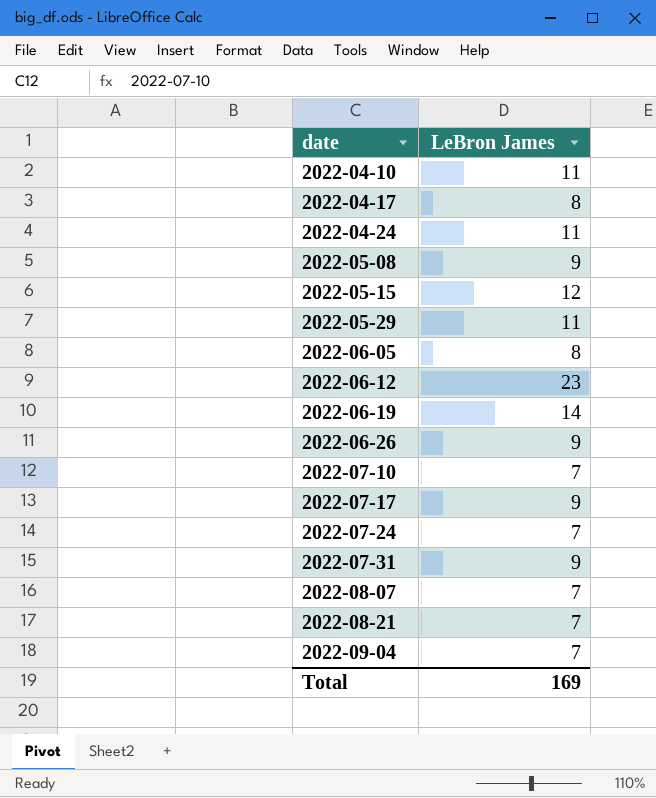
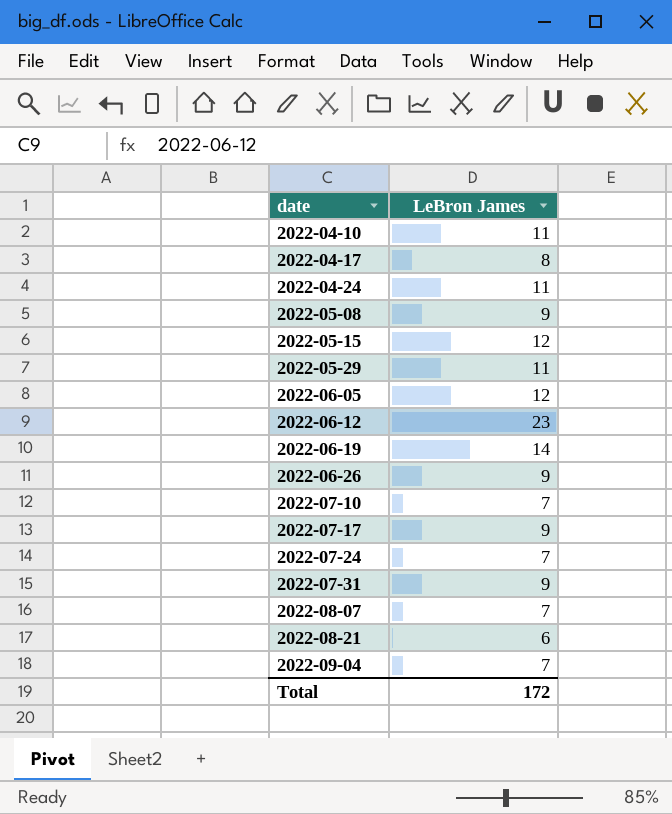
2022-06-05 | LeBron James: 8 -> 12
2022-08-21 | LeBron James: 7 -> 6
Total | LeBron James: 169 -> 172

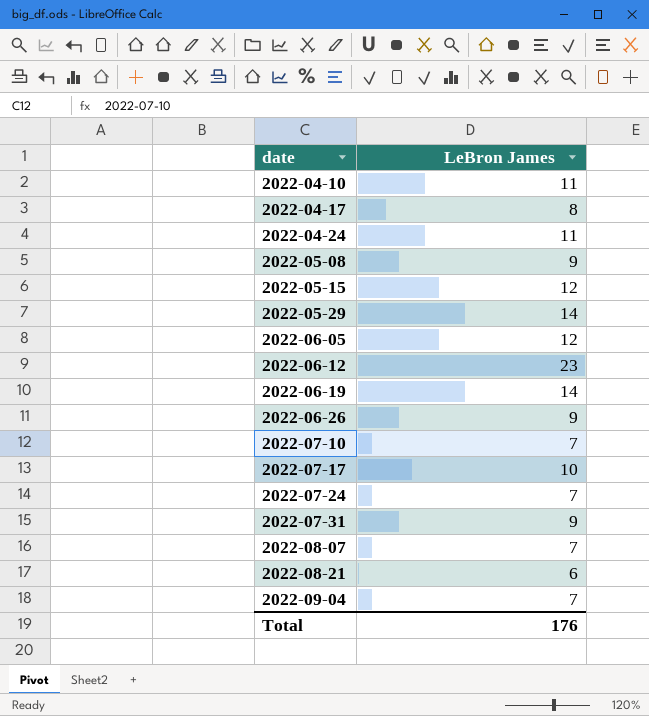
2022-05-29 | LeBron James: 11 -> 14
2022-07-17 | LeBron James: 9 -> 10
Total | LeBron James: 172 -> 176

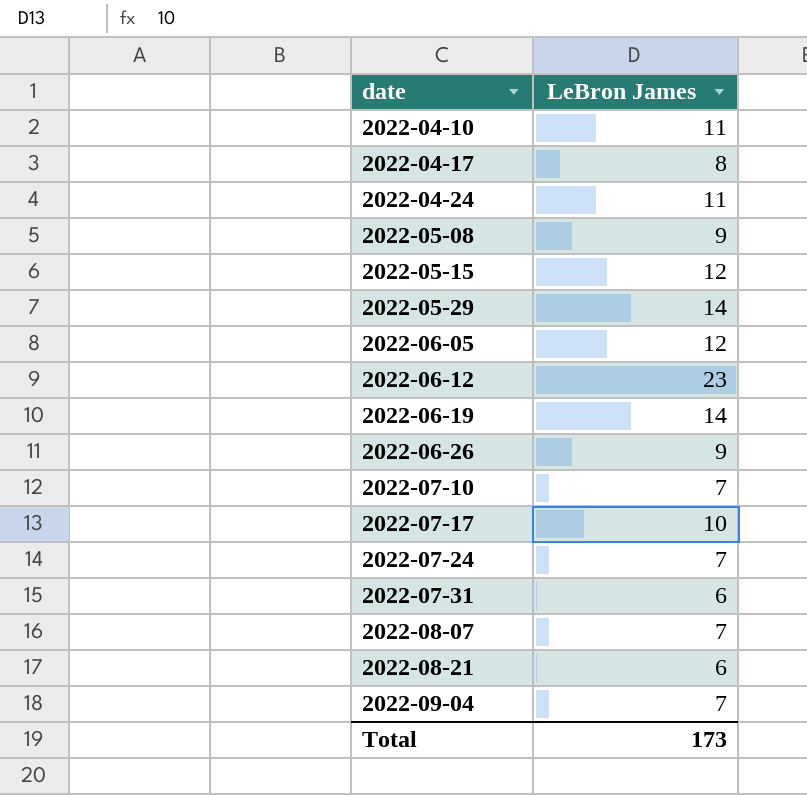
2022-07-31 | LeBron James: 9 -> 6
Total | LeBron James: 176 -> 173

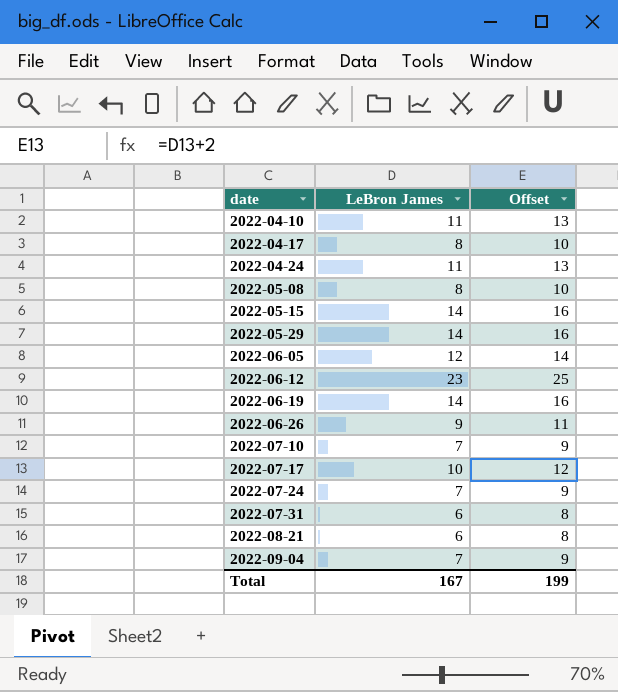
column Offset | formula: none -> [LeBron James] + 2
row 2022-08-07: 7 -> none
2022-05-08 | LeBron James: 9 -> 8
2022-05-15 | LeBron James: 12 -> 14
Total | LeBron James: 173 -> 167

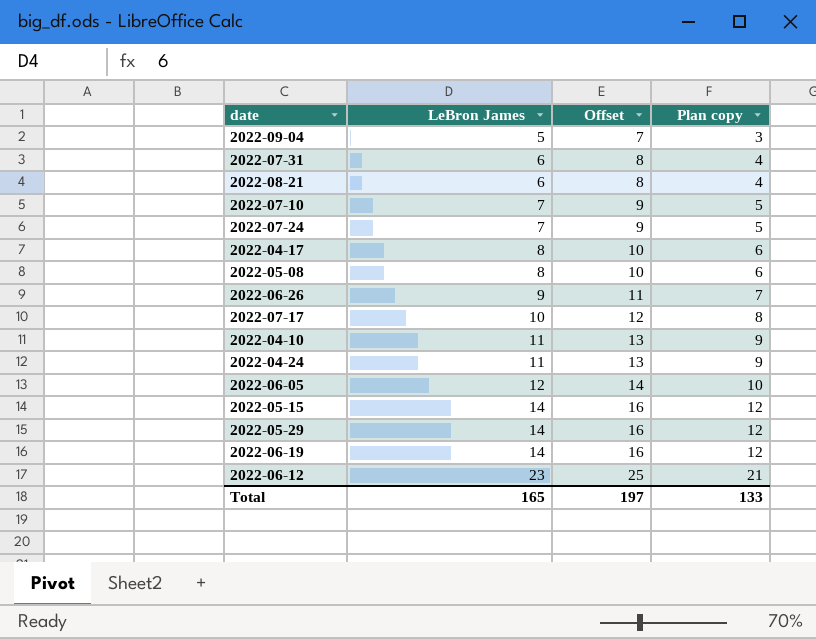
row order: date ascending -> LeBron James ascending
column Plan copy | formula: none -> [LeBron James] - 2
2022-09-04 | LeBron James: 7 -> 5
2022-09-04 | Offset: 9 -> 7
Total | LeBron James: 167 -> 165
Total | Offset: 199 -> 197

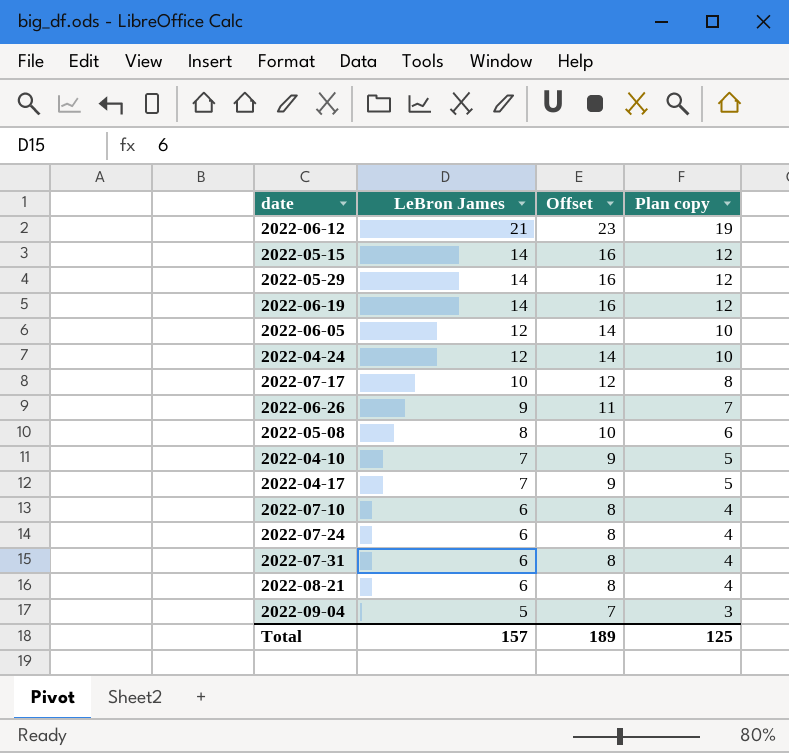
row order: LeBron James ascending -> LeBron James descending
2022-06-12 | LeBron James: 23 -> 21
2022-06-12 | Offset: 25 -> 23
2022-06-12 | Plan copy: 21 -> 19
2022-04-24 | LeBron James: 11 -> 12
2022-04-24 | Offset: 13 -> 14
2022-04-24 | Plan copy: 9 -> 10
2022-04-10 | LeBron James: 11 -> 7
2022-04-10 | Offset: 13 -> 9
2022-04-10 | Plan copy: 9 -> 5
2022-04-17 | LeBron James: 8 -> 7
2022-04-17 | Offset: 10 -> 9
2022-04-17 | Plan copy: 6 -> 5
2022-07-10 | LeBron James: 7 -> 6
2022-07-10 | Offset: 9 -> 8
2022-07-10 | Plan copy: 5 -> 4
2022-07-24 | LeBron James: 7 -> 6
2022-07-24 | Offset: 9 -> 8
2022-07-24 | Plan copy: 5 -> 4
Total | LeBron James: 165 -> 157
Total | Offset: 197 -> 189
Total | Plan copy: 133 -> 125

